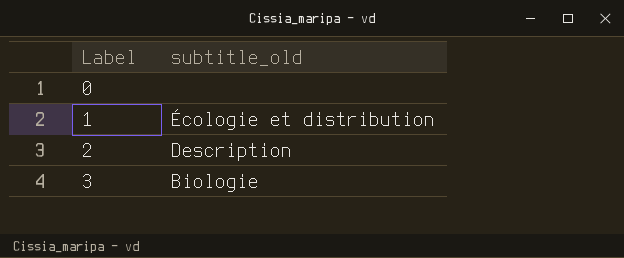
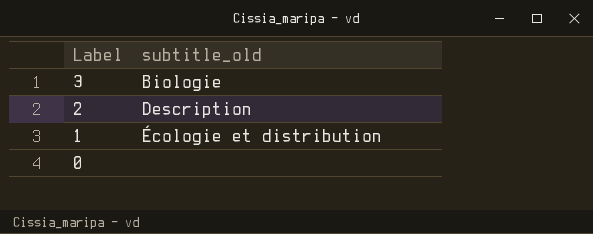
row order: Label ascending -> Label descending

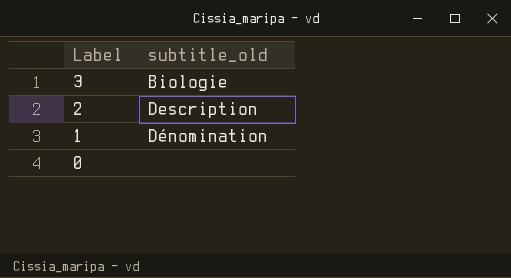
1 | subtitle_old: Écologie et distribution -> Dénomination

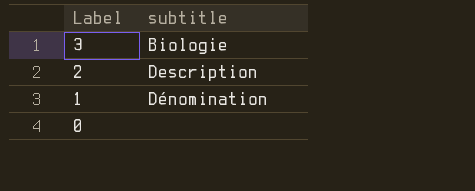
column name: subtitle_old -> subtitle

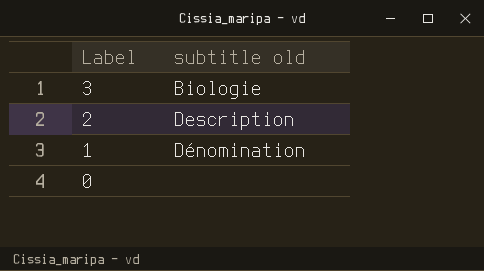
column name: subtitle -> subtitle old

